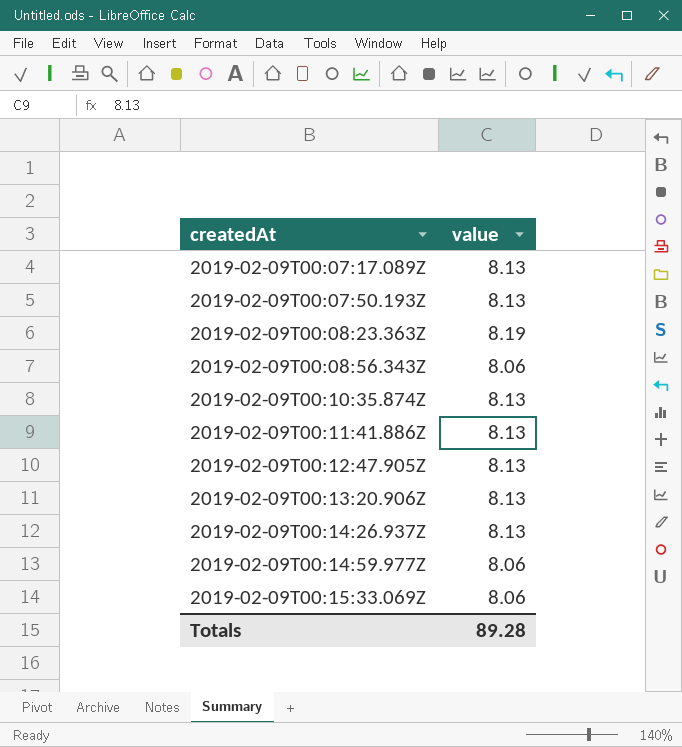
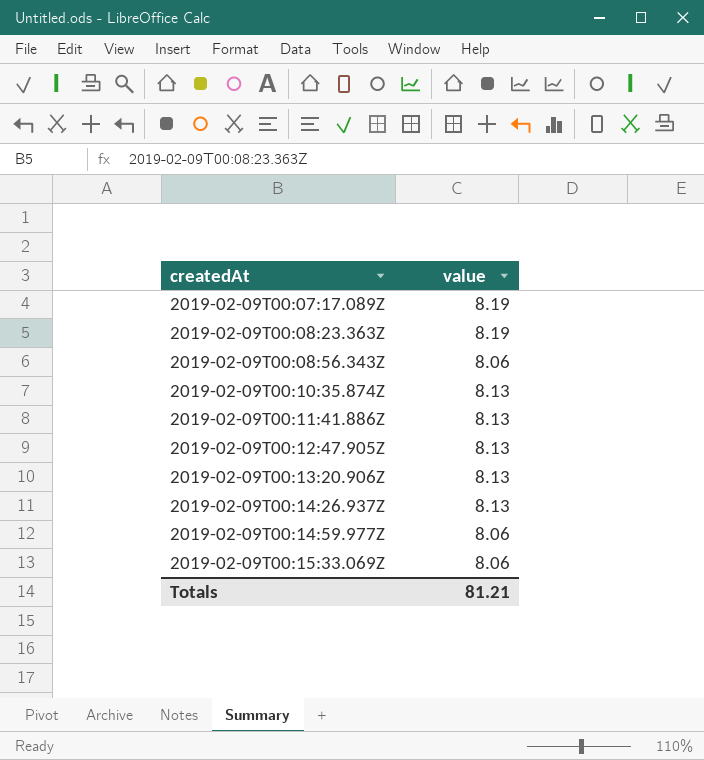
row 2019-02-09T00:07:50.193Z: 8.13 -> none
2019-02-09T00:07:17.089Z | value: 8.13 -> 8.19
Totals | value: 89.28 -> 81.21

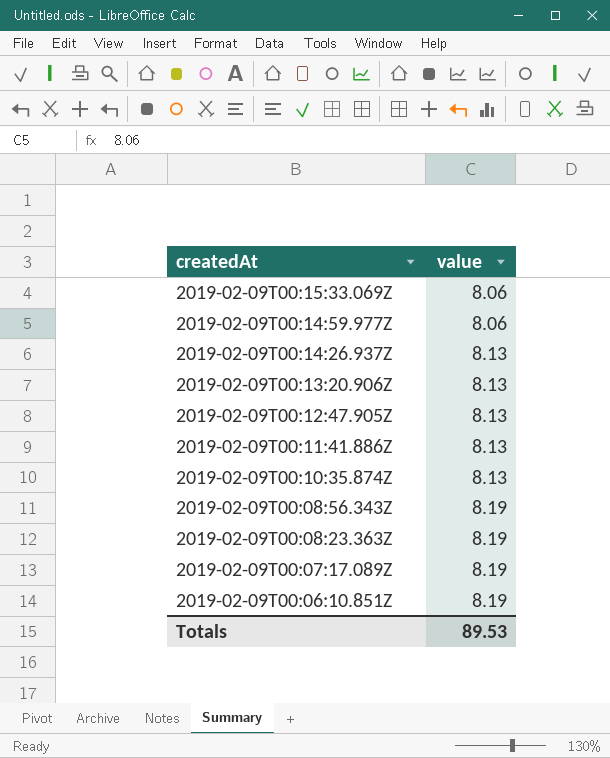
row order: createdAt ascending -> createdAt descending
2019-02-09T00:08:56.343Z | value: 8.06 -> 8.19
row 2019-02-09T00:06:10.851Z: none -> 8.19
Totals | value: 81.21 -> 89.53

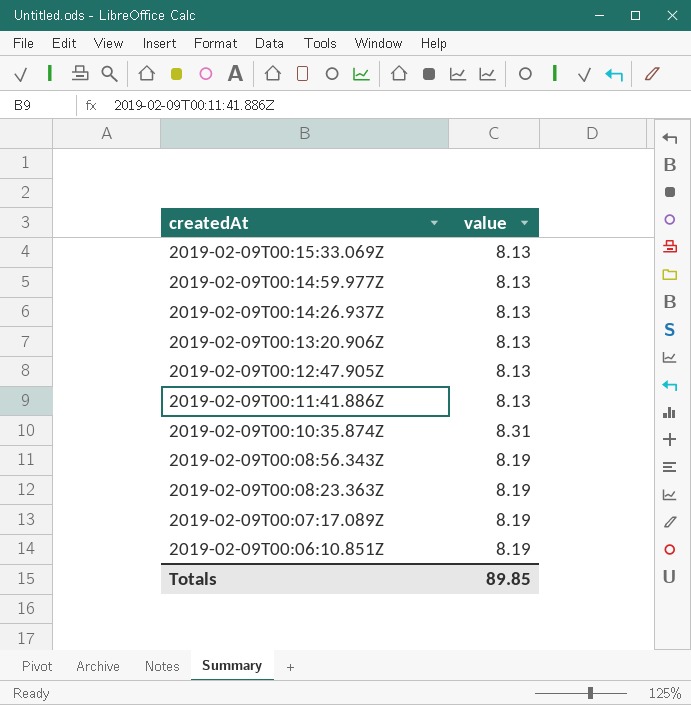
2019-02-09T00:15:33.069Z | value: 8.06 -> 8.13
2019-02-09T00:14:59.977Z | value: 8.06 -> 8.13
2019-02-09T00:10:35.874Z | value: 8.13 -> 8.31
Totals | value: 89.53 -> 89.85

